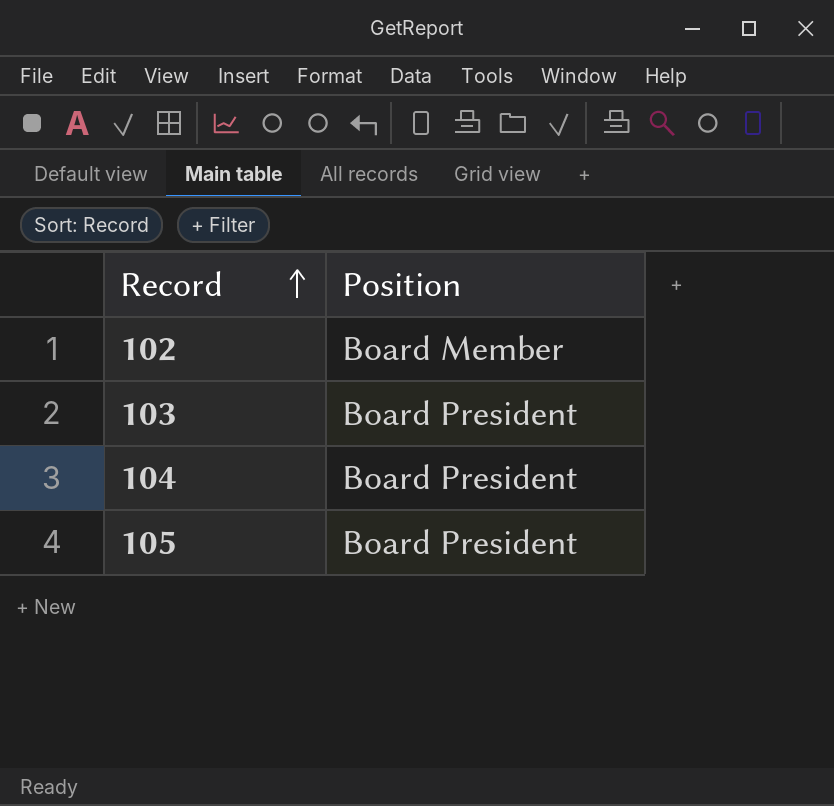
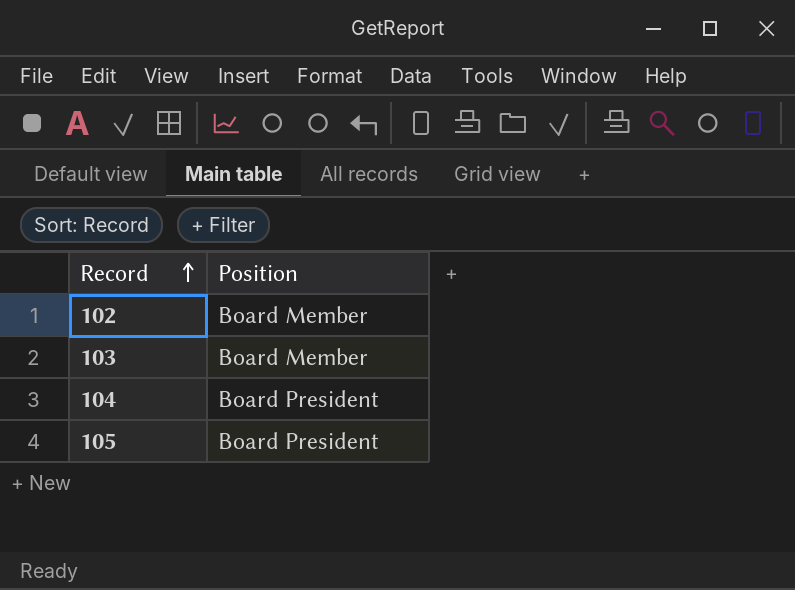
103 | Position: Board President -> Board Member

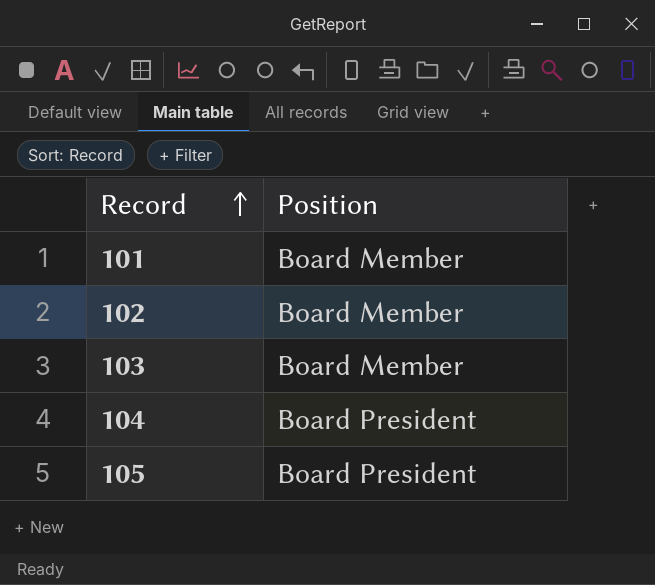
row 101: none -> Board Member

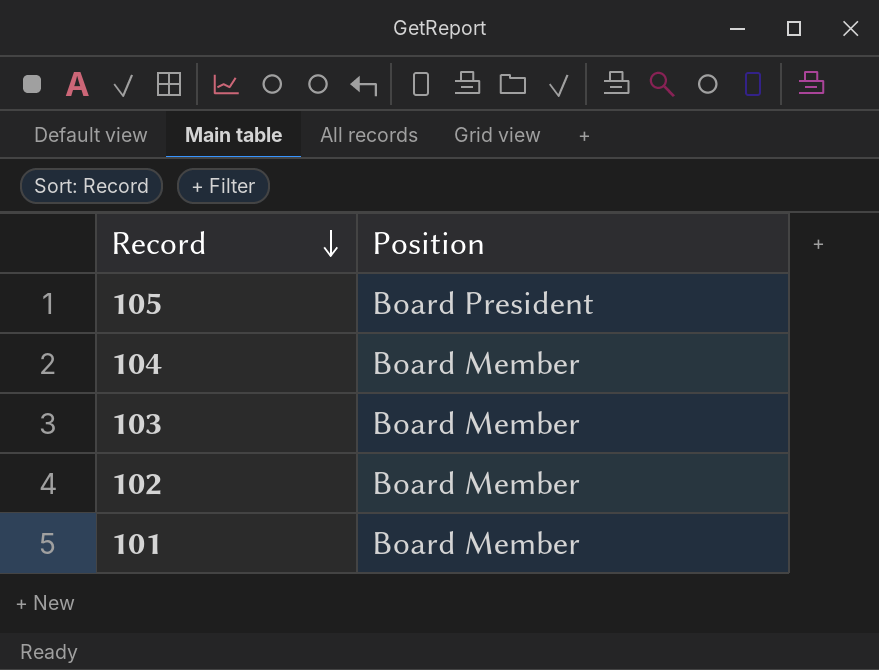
row order: Record ascending -> Record descending
104 | Position: Board President -> Board Member

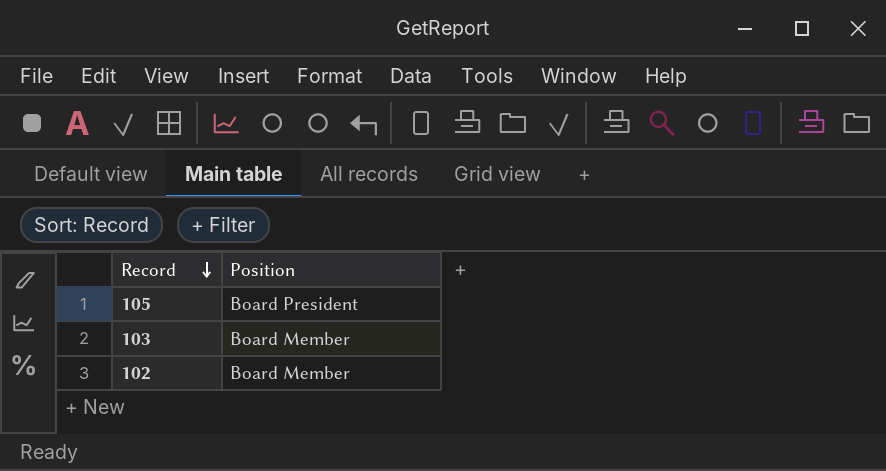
row 104: Board Member -> none
row 101: Board Member -> none

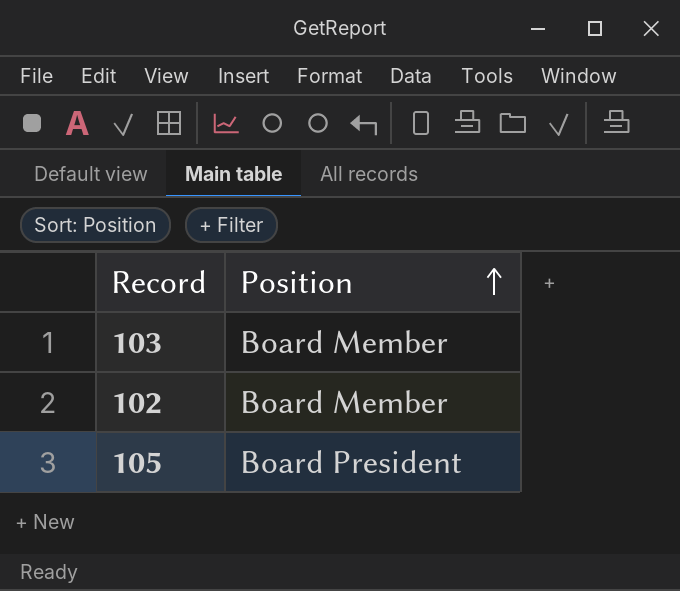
row order: Record descending -> Position ascending

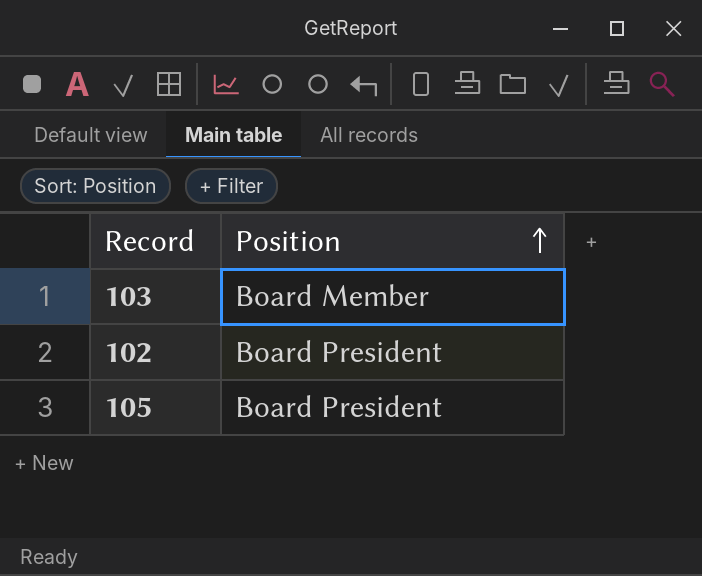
102 | Position: Board Member -> Board President

